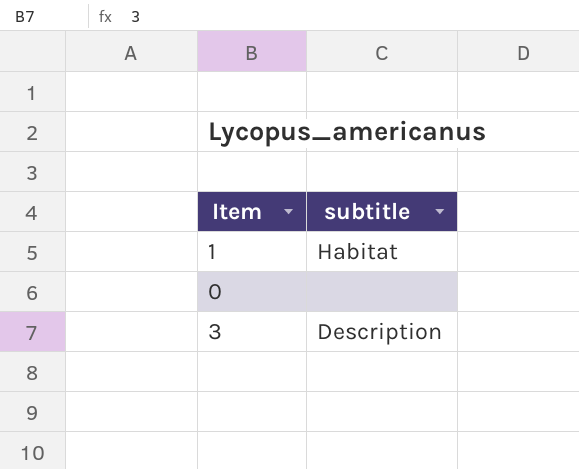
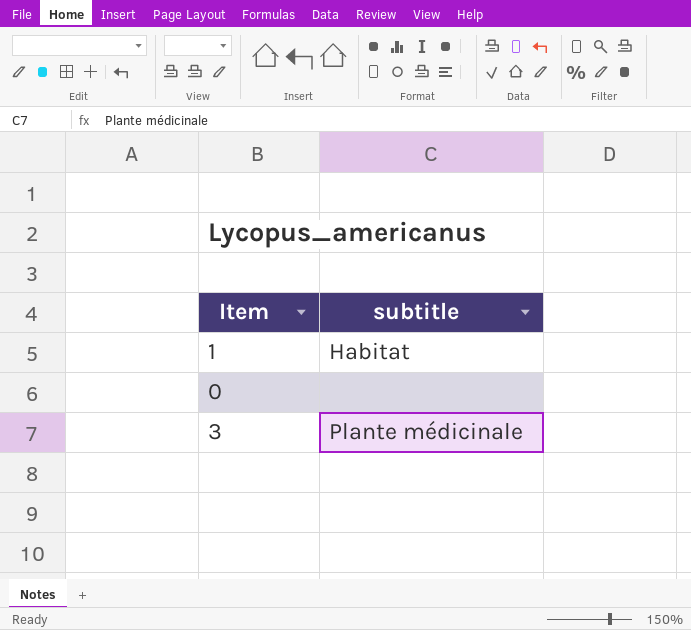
3 | subtitle: Description -> Plante médicinale

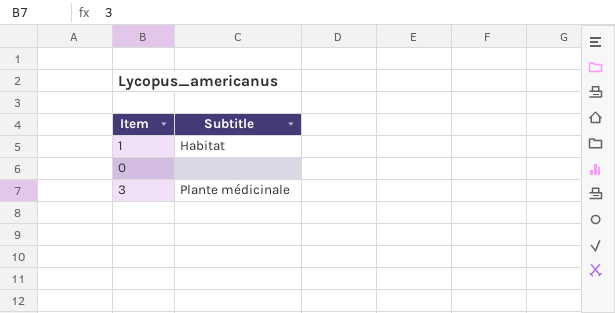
column name: subtitle -> Subtitle

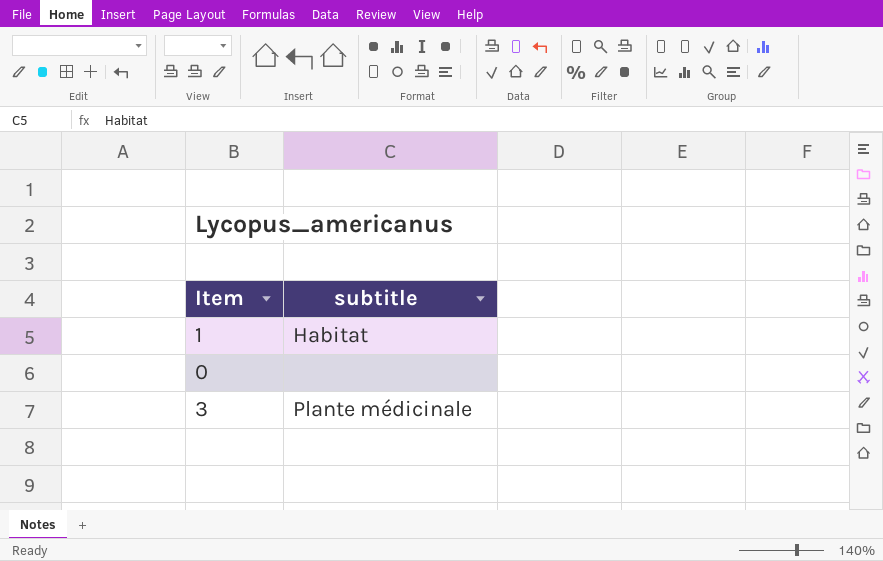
column name: Subtitle -> subtitle

